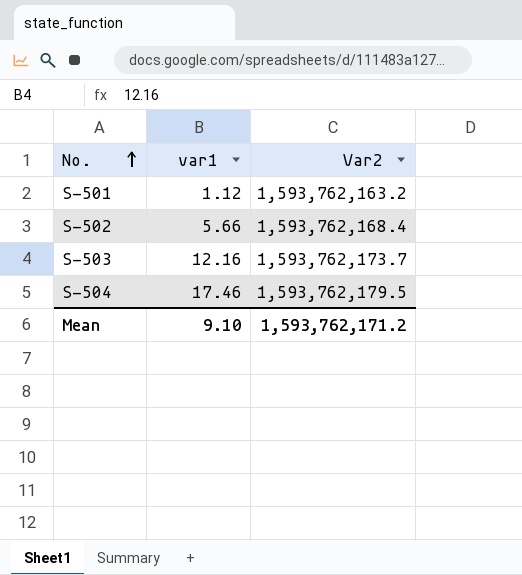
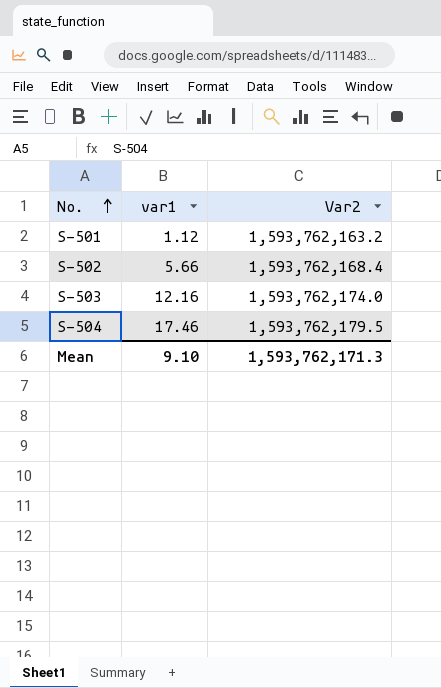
S-503 | Var2: 1,593,762,173.7 -> 1,593,762,174.0
Mean | Var2: 1,593,762,171.2 -> 1,593,762,171.3

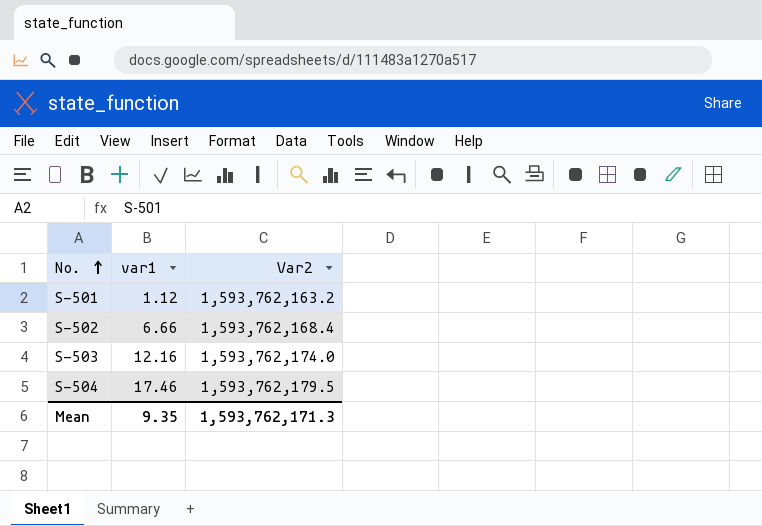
S-502 | var1: 5.66 -> 6.66
Mean | var1: 9.10 -> 9.35

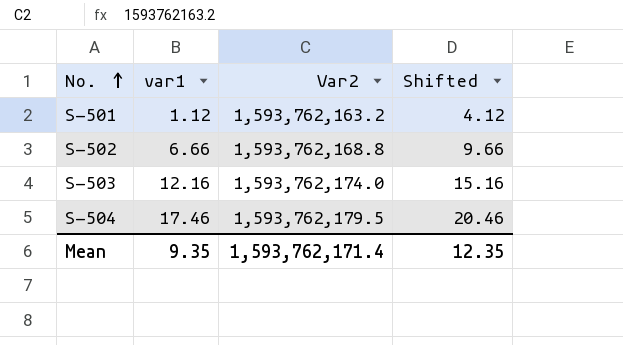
column Shifted | formula: none -> [var1] + 3
S-502 | Var2: 1,593,762,168.4 -> 1,593,762,168.8
Mean | Var2: 1,593,762,171.3 -> 1,593,762,171.4

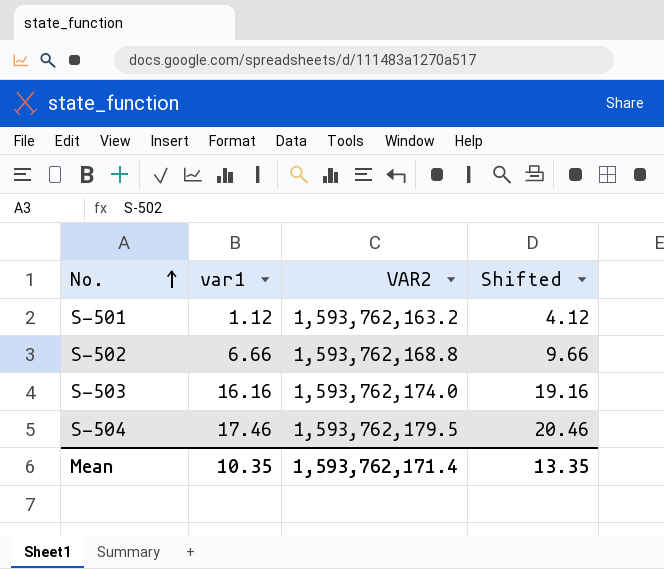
column name: Var2 -> VAR2
S-503 | var1: 12.16 -> 16.16
S-503 | Shifted: 15.16 -> 19.16
Mean | var1: 9.35 -> 10.35
Mean | Shifted: 12.35 -> 13.35

